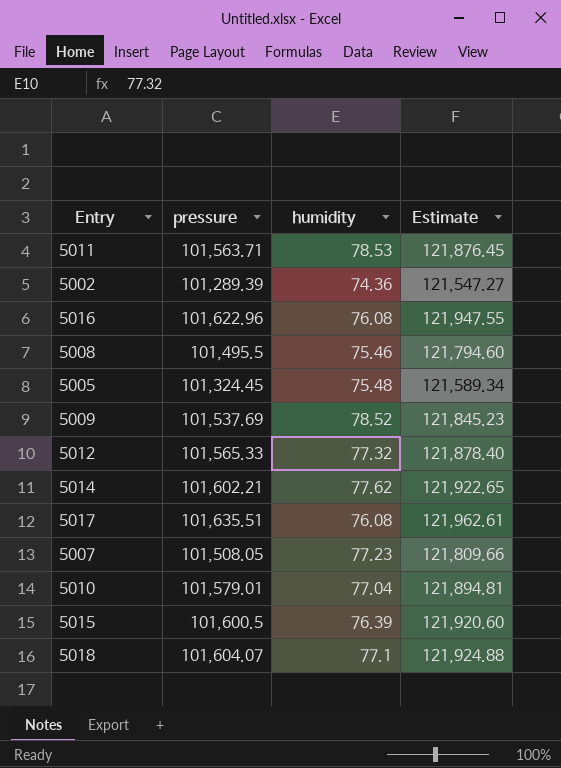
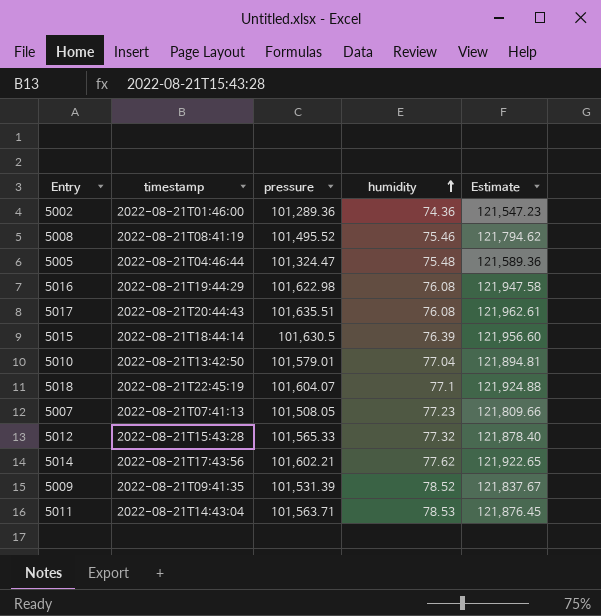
row order: none -> humidity ascending
column timestamp | position: none -> 2
5002 | pressure: 101,289.39 -> 101,289.36
5002 | Estimate: 121,547.27 -> 121,547.23
5008 | pressure: 101,495.5 -> 101,495.52
5008 | Estimate: 121,794.60 -> 121,794.62
5005 | pressure: 101,324.45 -> 101,324.47
5005 | Estimate: 121,589.34 -> 121,589.36
5016 | pressure: 101,622.96 -> 101,622.98
5016 | Estimate: 121,947.55 -> 121,947.58
5015 | pressure: 101,600.5 -> 101,630.5
5015 | Estimate: 121,920.60 -> 121,956.60
5009 | pressure: 101,537.69 -> 101,531.39
5009 | Estimate: 121,845.23 -> 121,837.67

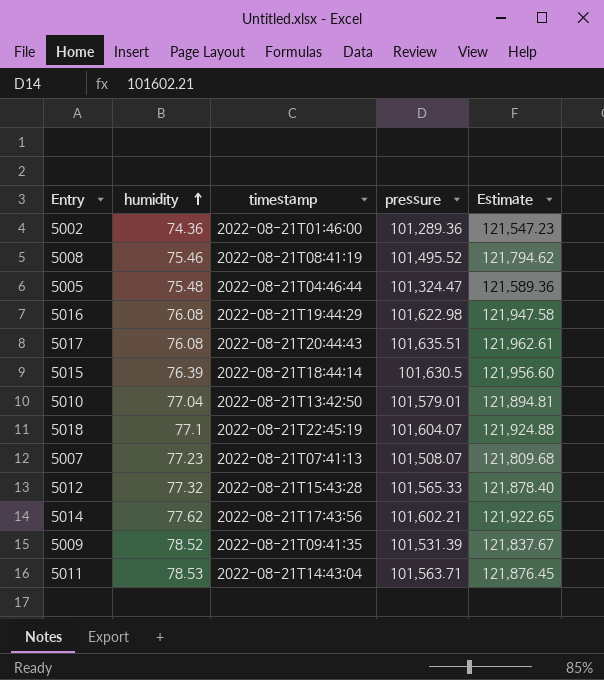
column humidity | position: 4 -> 2
5007 | pressure: 101,508.05 -> 101,508.07
5007 | Estimate: 121,809.66 -> 121,809.68

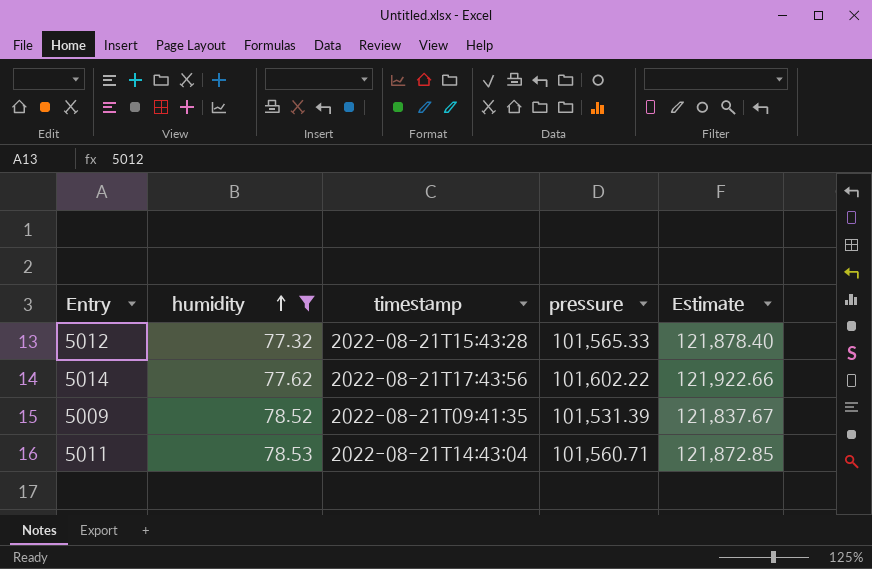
filter: none -> humidity >= 77.32
5014 | pressure: 101,602.21 -> 101,602.22
5014 | Estimate: 121,922.65 -> 121,922.66
5011 | pressure: 101,563.71 -> 101,560.71
5011 | Estimate: 121,876.45 -> 121,872.85

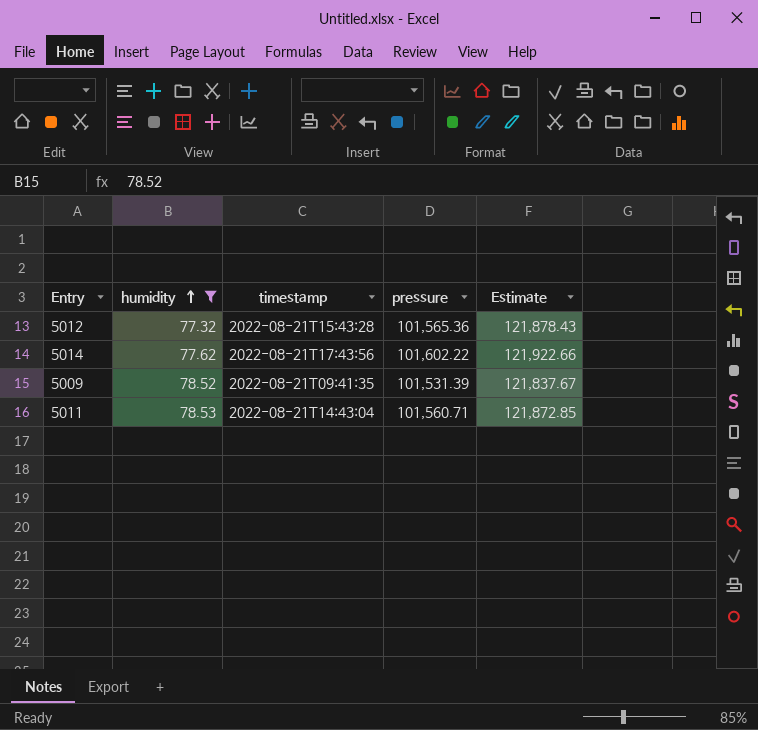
5012 | pressure: 101,565.33 -> 101,565.36
5012 | Estimate: 121,878.40 -> 121,878.43

